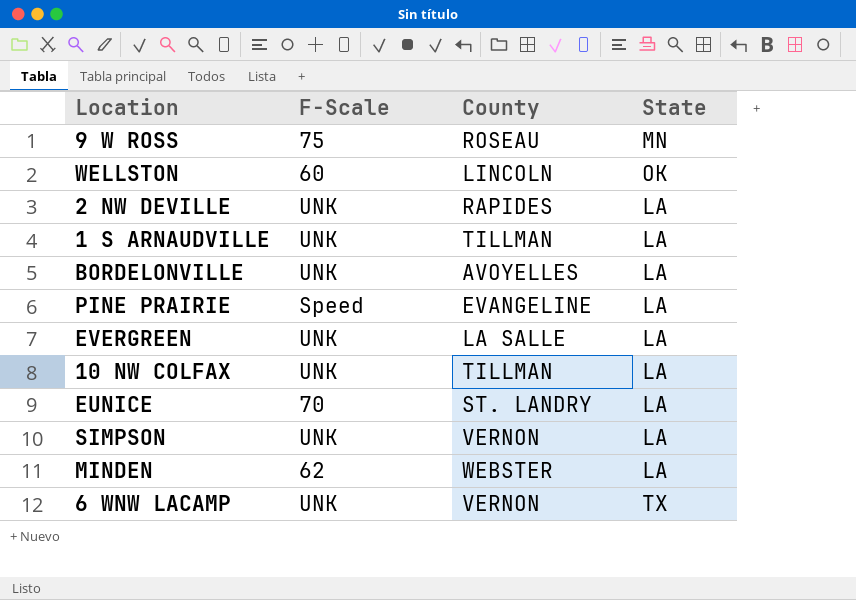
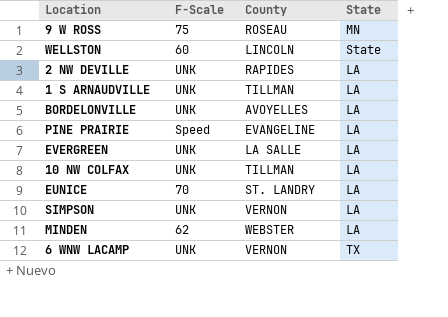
WELLSTON | State: OK -> State

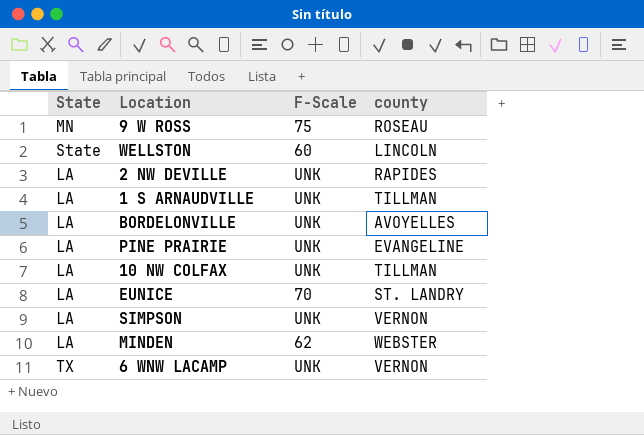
column State | position: 4 -> 1
column name: County -> county
row EVERGREEN: UNK | LA SALLE | LA -> none
PINE PRAIRIE | F-Scale: Speed -> UNK

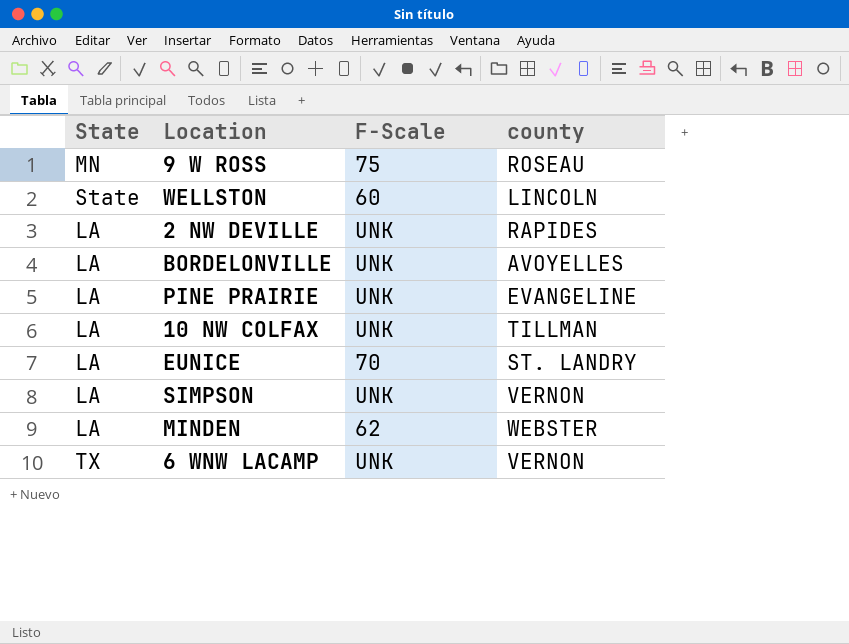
row 1 S ARNAUDVILLE: LA | UNK | TILLMAN -> none

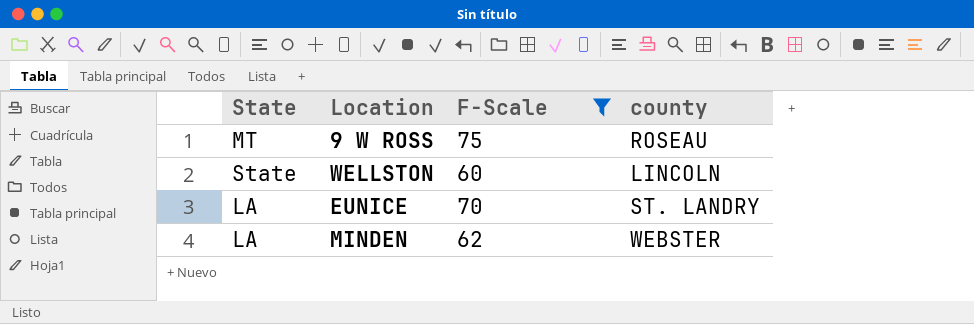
filter: none -> F-Scale != UNK
9 W ROSS | State: MN -> MT

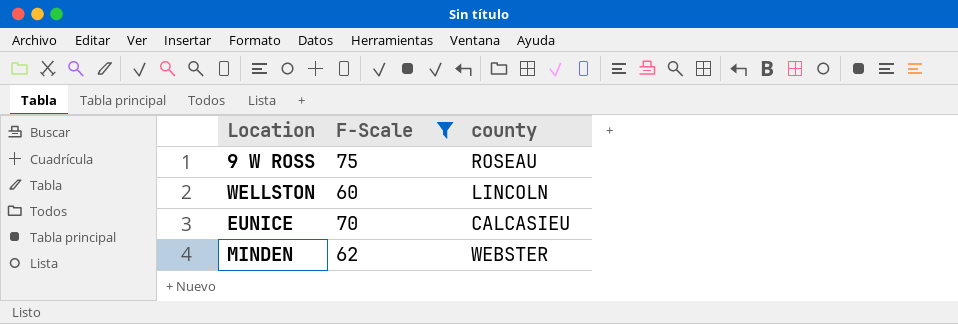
column State | position: 1 -> none
EUNICE | county: ST. LANDRY -> CALCASIEU

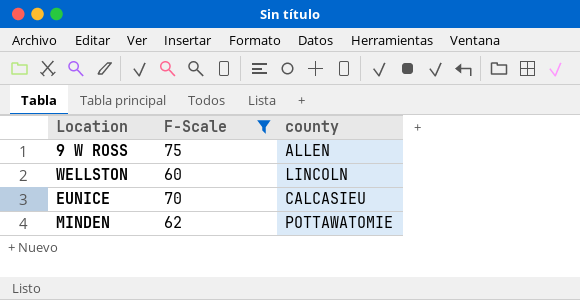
9 W ROSS | county: ROSEAU -> ALLEN
MINDEN | county: WEBSTER -> POTTAWATOMIE

